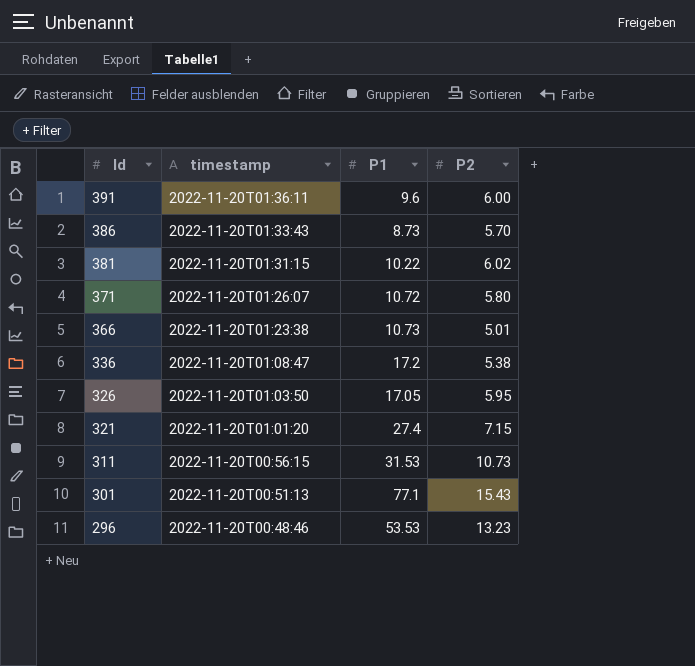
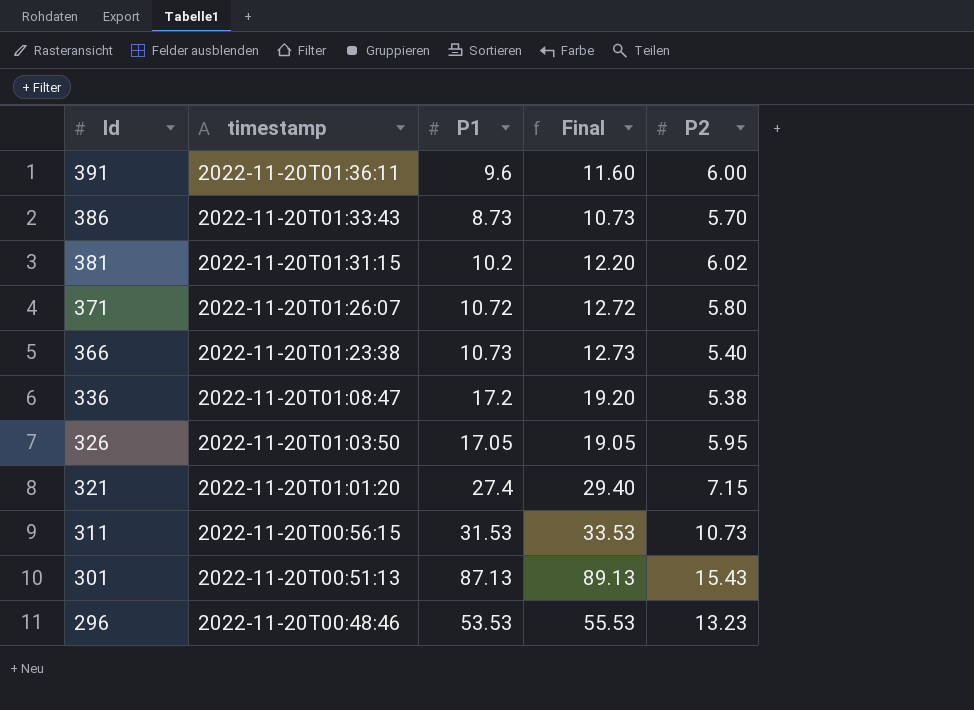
column Final | formula: none -> [P1] + 2
381 | P1: 10.22 -> 10.2
366 | P2: 5.01 -> 5.40
301 | P1: 77.1 -> 87.13

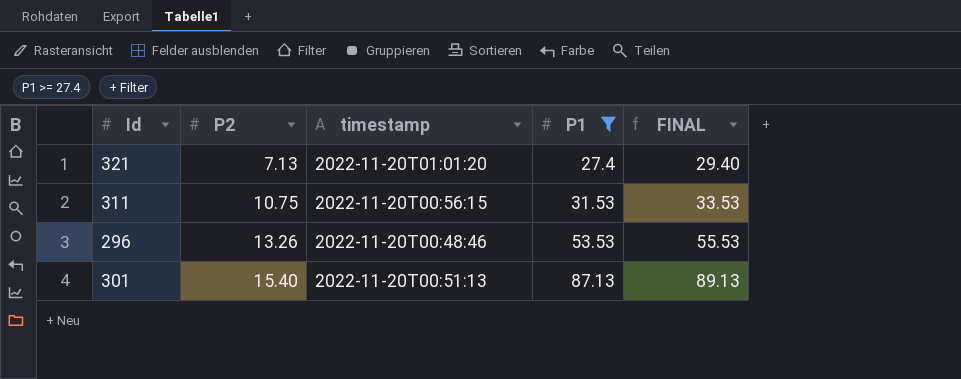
filter: none -> P1 >= 27.4
row order: Id descending -> P2 ascending
column P2 | position: 5 -> 2
column name: Final -> FINAL
321 | P2: 7.15 -> 7.13
311 | P2: 10.73 -> 10.75
296 | P2: 13.23 -> 13.26
301 | P2: 15.43 -> 15.40

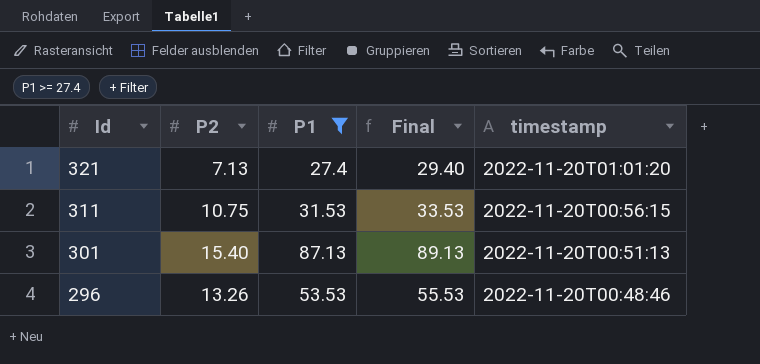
row order: P2 ascending -> Id descending
column name: FINAL -> Final
column timestamp | position: 3 -> 5

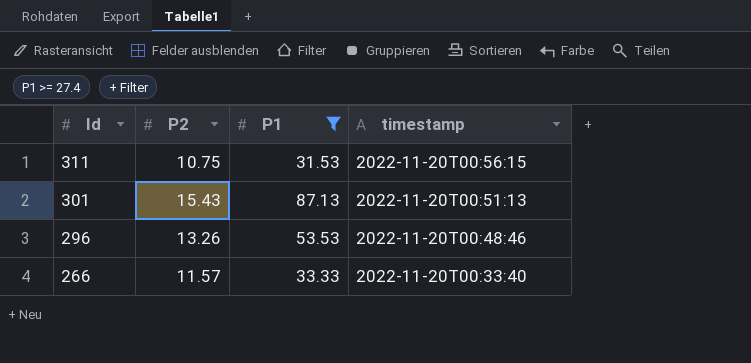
column Final | formula: [P1] + 2 -> none
row 321: 7.13 | 27.4 | 29.40 | 2022-11-20T01:01:20 -> none
301 | P2: 15.40 -> 15.43
row 266: none -> 11.57 | 33.33 | 2022-11-20T00:33:40

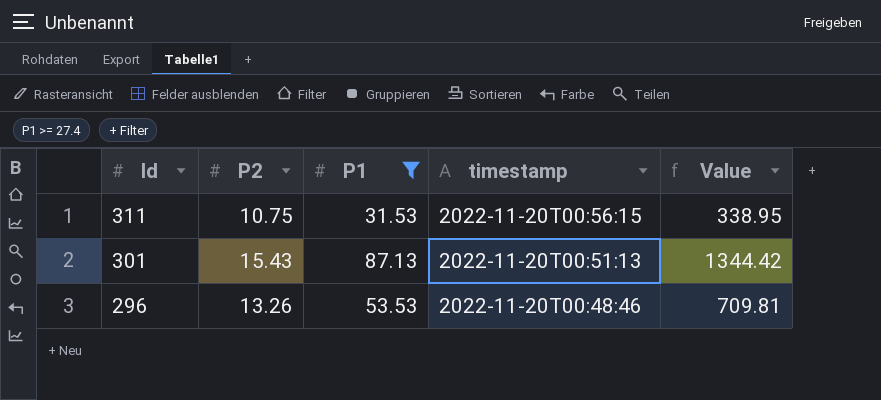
column Value | formula: none -> [P2] * [P1]
row 266: 11.57 | 33.33 | 2022-11-20T00:33:40 -> none

